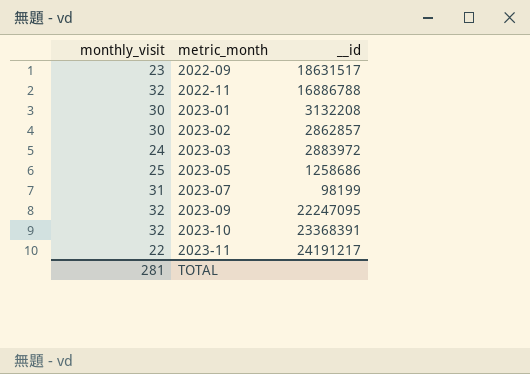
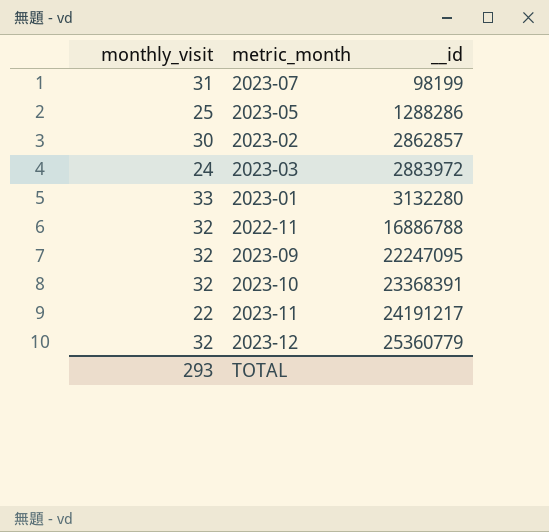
row order: metric_month ascending -> __id ascending
row 2022-09: 23 | 18631517 -> none
2023-05 | __id: 1258686 -> 1288286
2023-01 | monthly_visit: 30 -> 33
2023-01 | __id: 3132208 -> 3132280
row 2023-12: none -> 32 | 25360779
TOTAL | monthly_visit: 281 -> 293

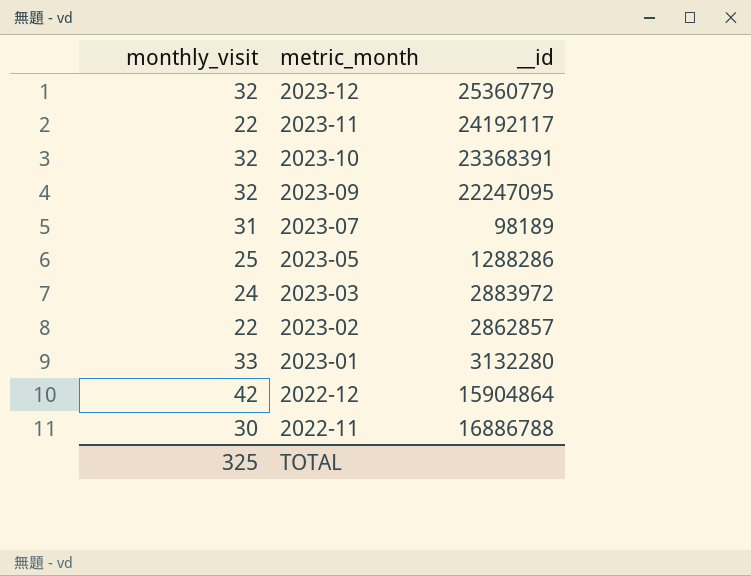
row order: __id ascending -> metric_month descending
2023-11 | __id: 24191217 -> 24192117
2023-07 | __id: 98199 -> 98189
2023-02 | monthly_visit: 30 -> 22
row 2022-12: none -> 42 | 15904864
2022-11 | monthly_visit: 32 -> 30
TOTAL | monthly_visit: 293 -> 325

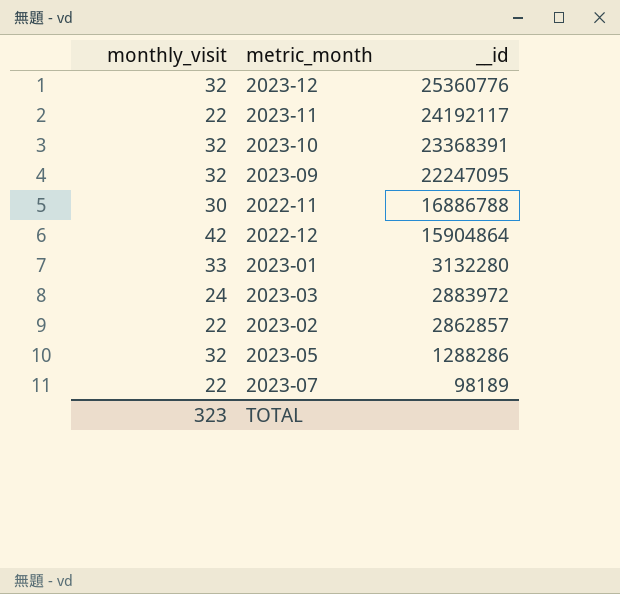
row order: metric_month descending -> __id descending
2023-12 | __id: 25360779 -> 25360776
2023-05 | monthly_visit: 25 -> 32
2023-07 | monthly_visit: 31 -> 22
TOTAL | monthly_visit: 325 -> 323

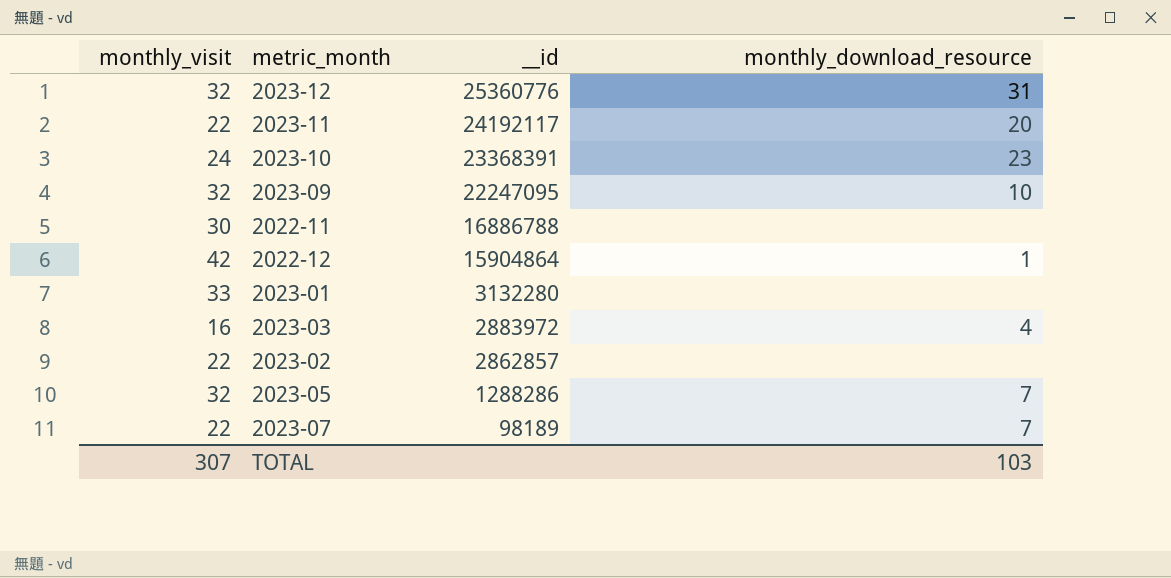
column monthly_download_resource | position: none -> 4
2023-10 | monthly_visit: 32 -> 24
2023-03 | monthly_visit: 24 -> 16
TOTAL | monthly_visit: 323 -> 307

